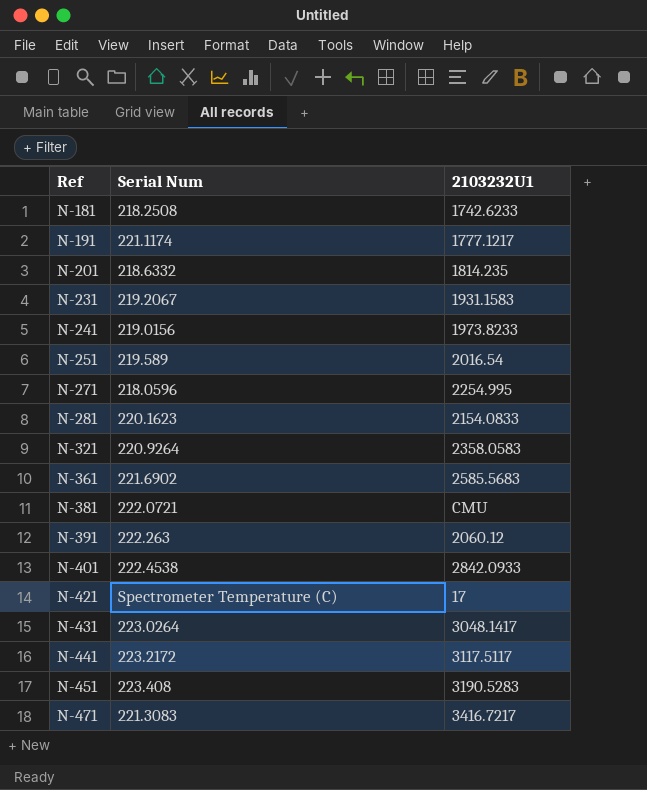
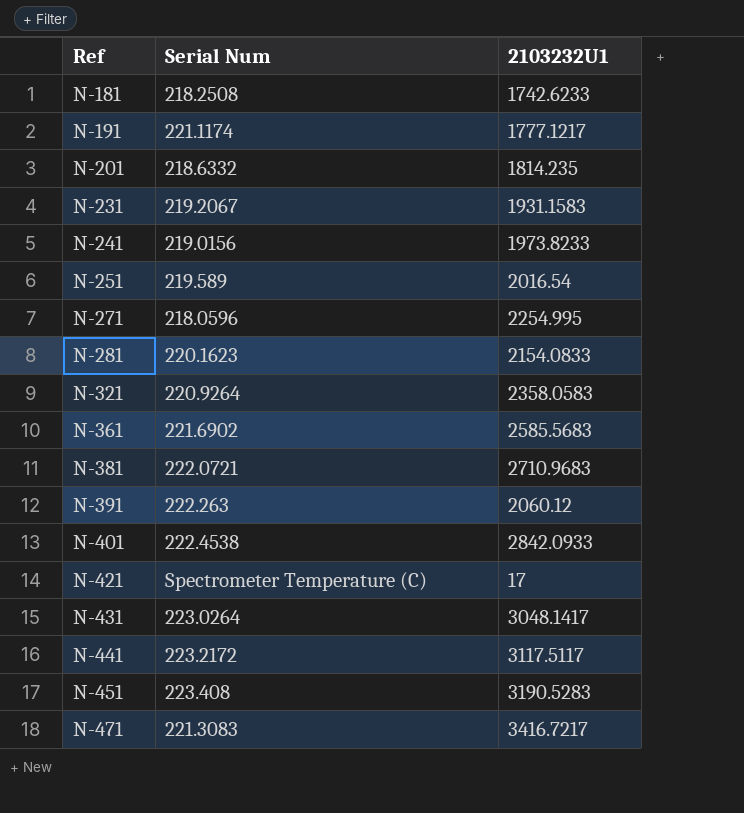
N-381 | 2103232U1: CMU -> 2710.9683

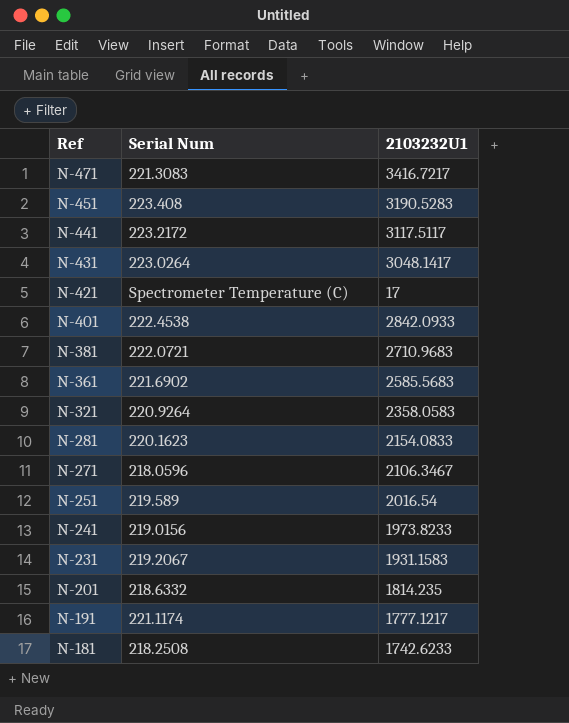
row order: Ref ascending -> Ref descending
row N-391: 222.263 | 2060.12 -> none
N-271 | 2103232U1: 2254.995 -> 2106.3467

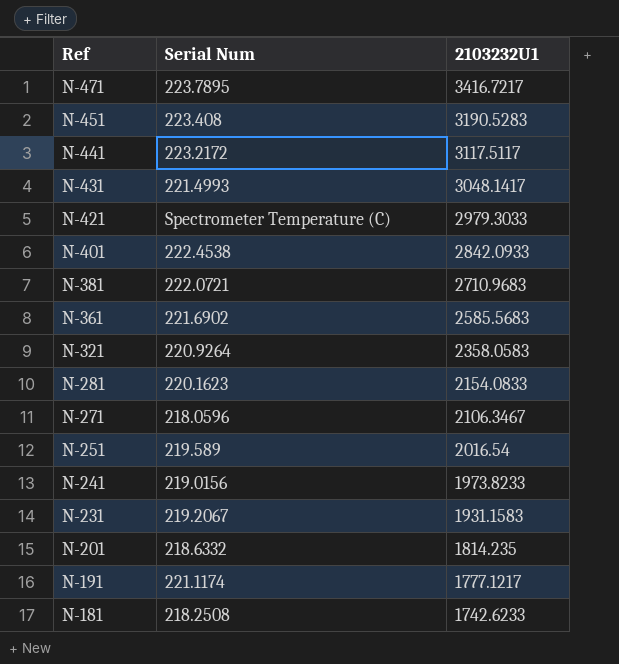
N-471 | Serial Num: 221.3083 -> 223.7895
N-431 | Serial Num: 223.0264 -> 221.4993
N-421 | 2103232U1: 17 -> 2979.3033

